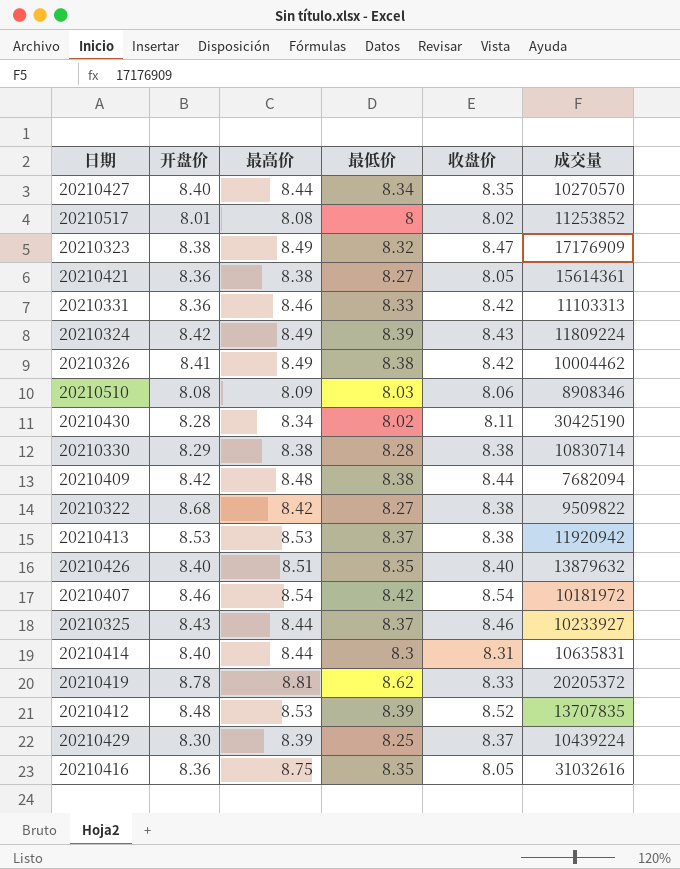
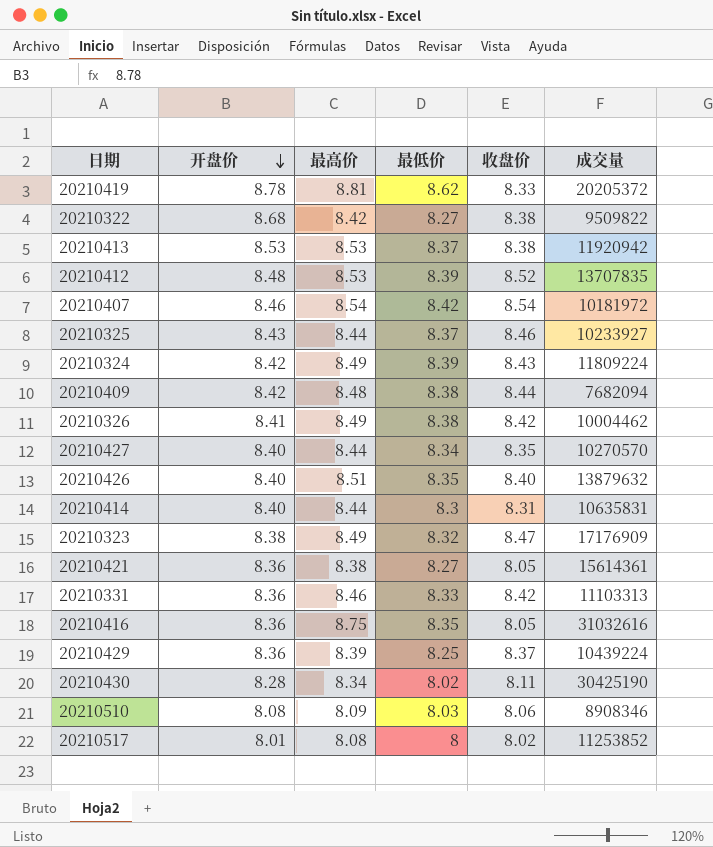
row order: none -> 开盘价 descending
row 20210330: 8.29 | 8.38 | 8.28 | 8.38 | 10830714 -> none
20210429 | 开盘价: 8.30 -> 8.36

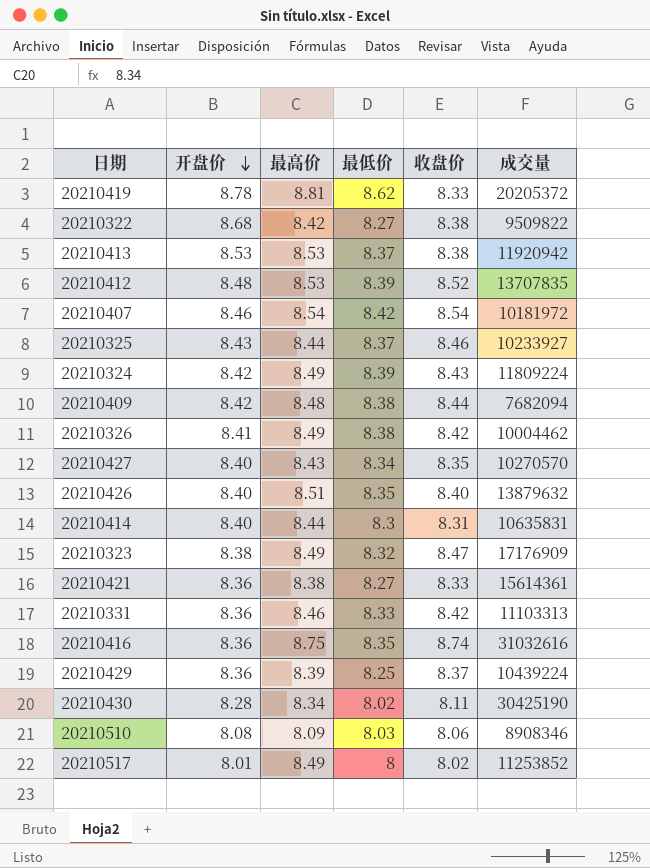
20210427 | 最高价: 8.44 -> 8.43
20210421 | 收盘价: 8.05 -> 8.33
20210416 | 收盘价: 8.05 -> 8.74
20210517 | 最高价: 8.08 -> 8.49

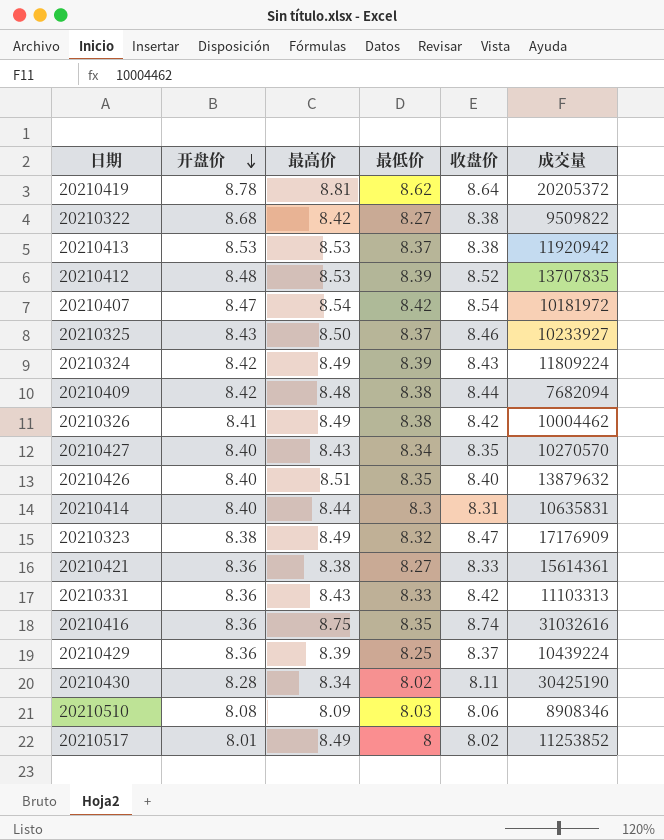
20210419 | 收盘价: 8.33 -> 8.64
20210407 | 开盘价: 8.46 -> 8.47
20210325 | 最高价: 8.44 -> 8.50
20210331 | 最高价: 8.46 -> 8.43

